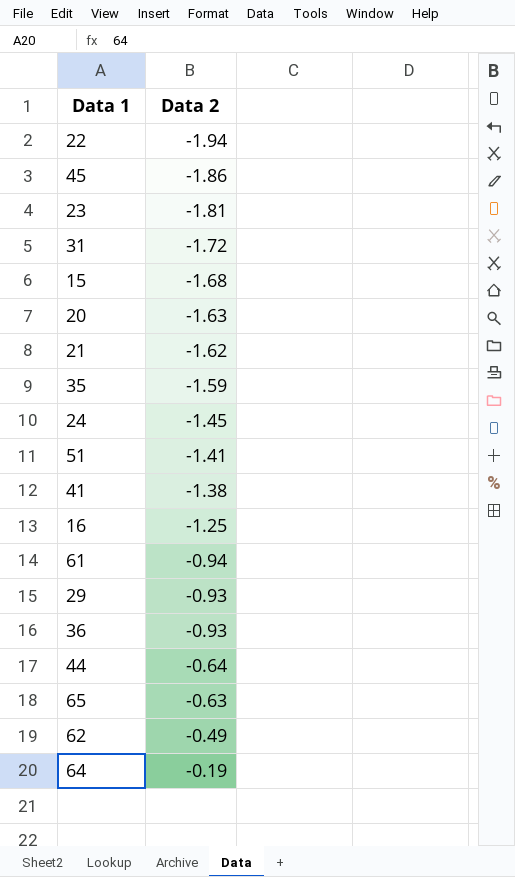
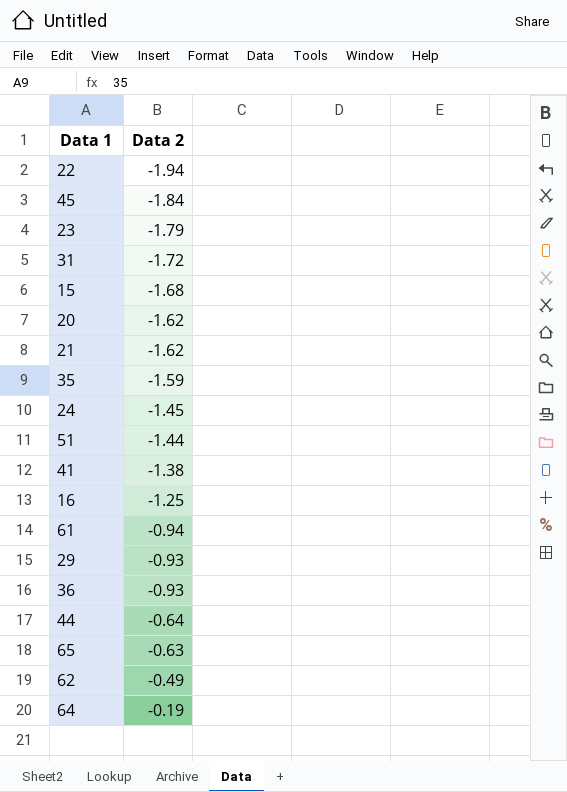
45 | Data 2: -1.86 -> -1.84
23 | Data 2: -1.81 -> -1.79
20 | Data 2: -1.63 -> -1.62
51 | Data 2: -1.41 -> -1.44

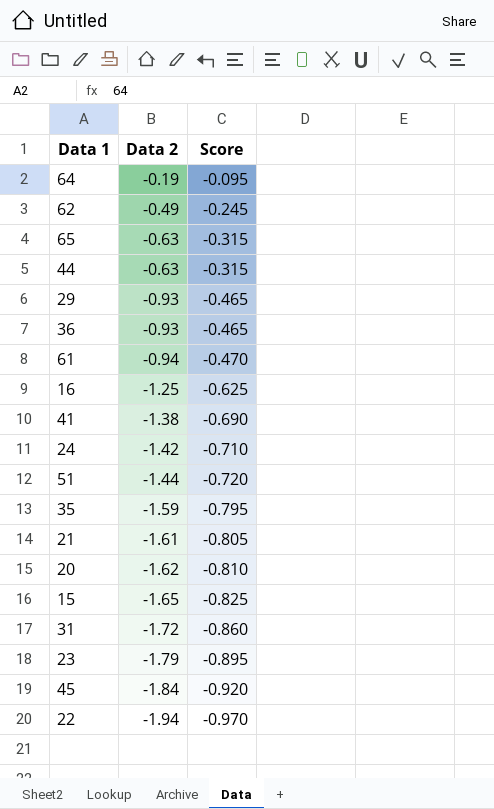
row order: Data 2 ascending -> Data 2 descending
column Score | formula: none -> [Data 2] * 0.5
44 | Data 2: -0.64 -> -0.63
24 | Data 2: -1.45 -> -1.42
21 | Data 2: -1.62 -> -1.61
15 | Data 2: -1.68 -> -1.65

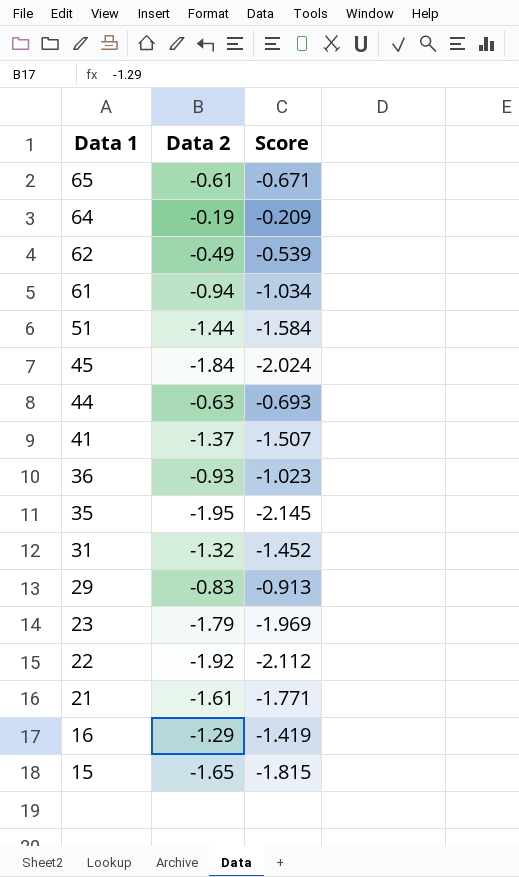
row order: Data 2 descending -> Data 1 descending
column Score | formula: [Data 2] * 0.5 -> [Data 2] * 1.1
row 24: -1.42 | -0.710 -> none
row 20: -1.62 | -0.810 -> none
65 | Data 2: -0.63 -> -0.61
41 | Data 2: -1.38 -> -1.37
35 | Data 2: -1.59 -> -1.95
31 | Data 2: -1.72 -> -1.32
29 | Data 2: -0.93 -> -0.83
22 | Data 2: -1.94 -> -1.92
16 | Data 2: -1.25 -> -1.29

